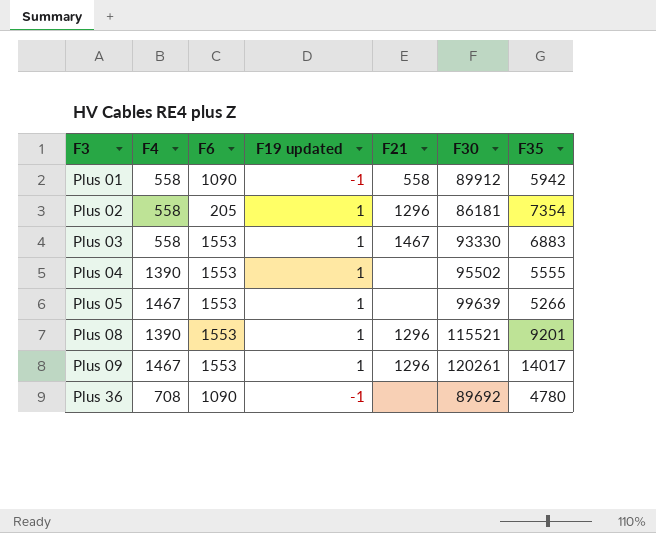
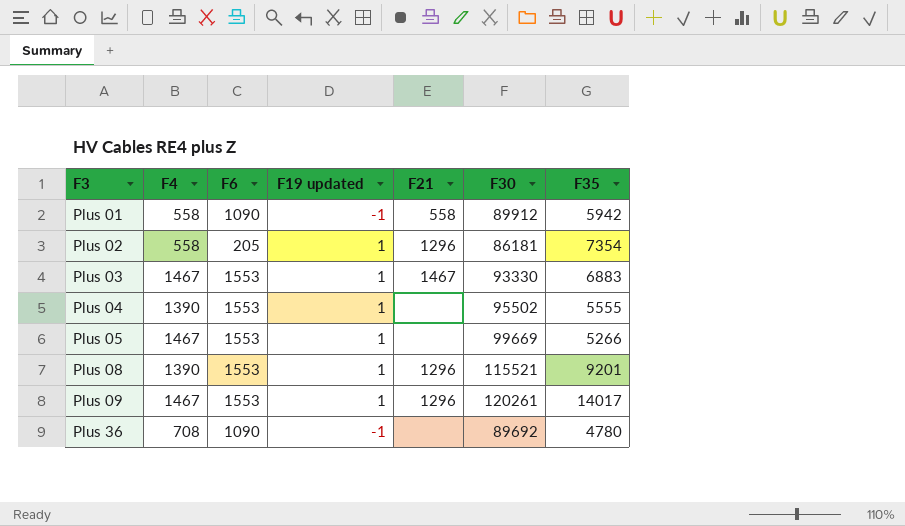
Plus 03 | F4: 558 -> 1467
Plus 05 | F30: 99639 -> 99669

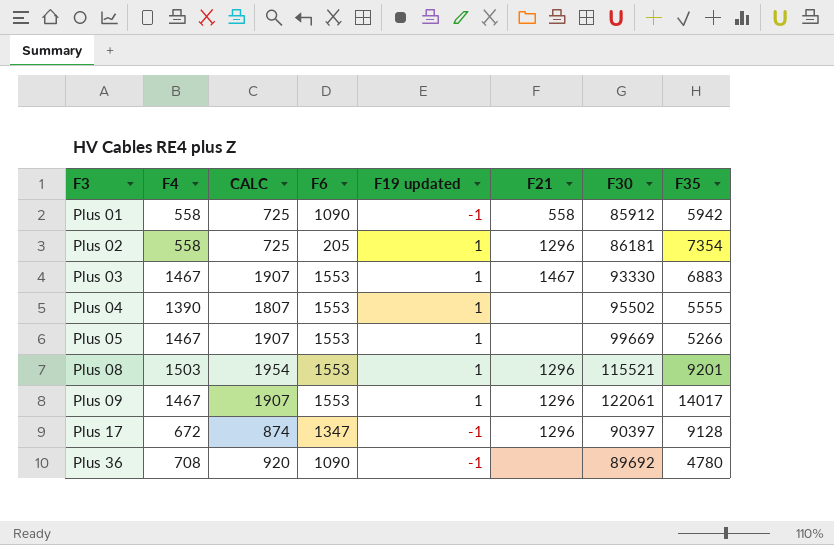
column CALC | formula: none -> [F4] * 1.3
Plus 01 | F30: 89912 -> 85912
Plus 08 | F4: 1390 -> 1503
Plus 09 | F30: 120261 -> 122061
row Plus 17: none -> 672 | 874 | 1347 | -1 | 1296 | 90397 | 9128

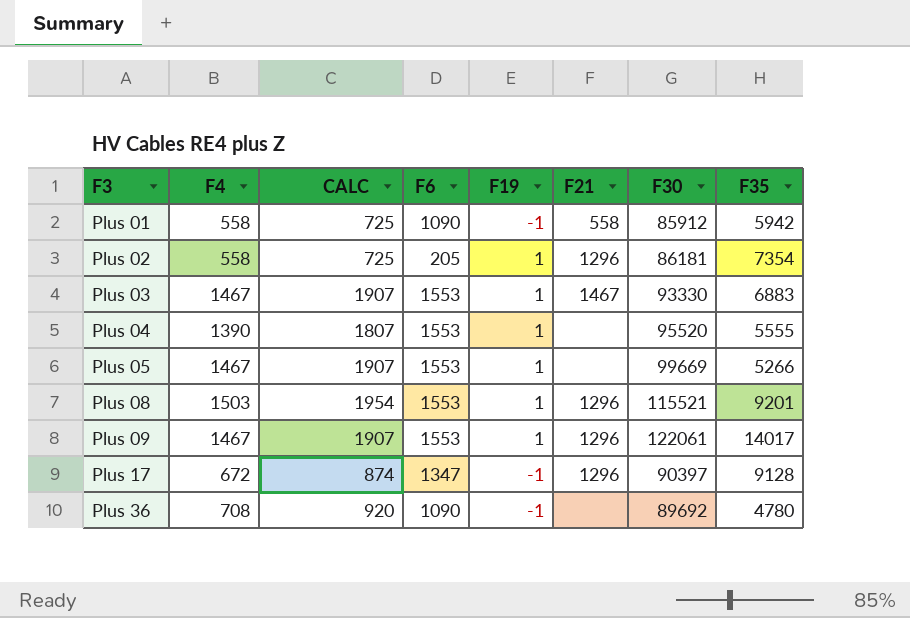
column name: F19 updated -> F19
Plus 04 | F30: 95502 -> 95520

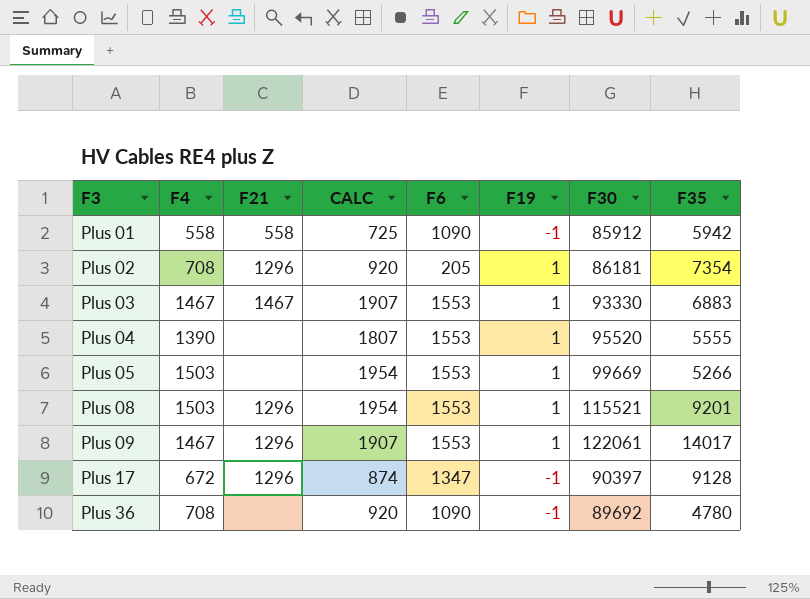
column F21 | position: 6 -> 3
Plus 02 | F4: 558 -> 708
Plus 02 | CALC: 725 -> 920
Plus 05 | F4: 1467 -> 1503
Plus 05 | CALC: 1907 -> 1954

